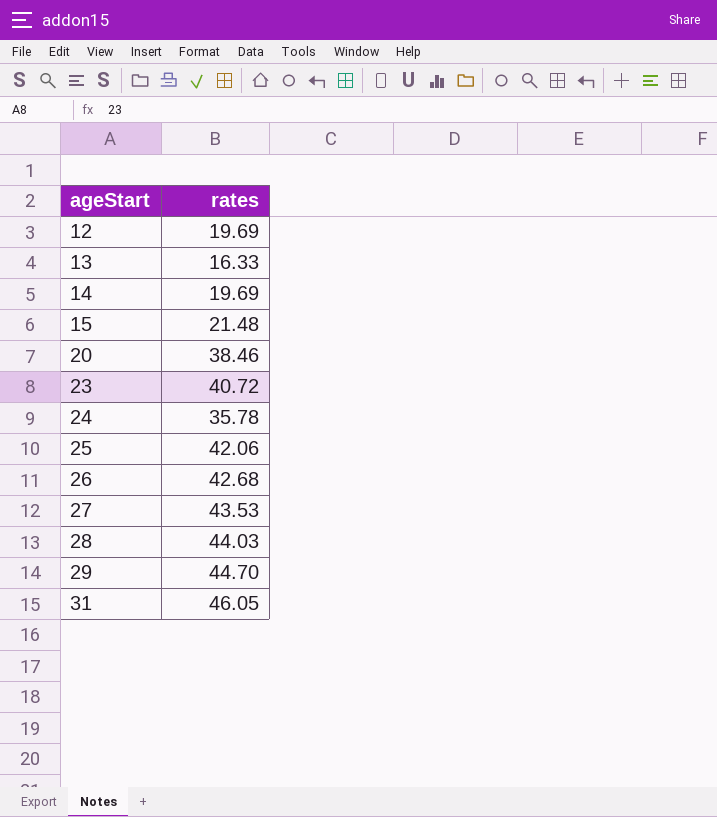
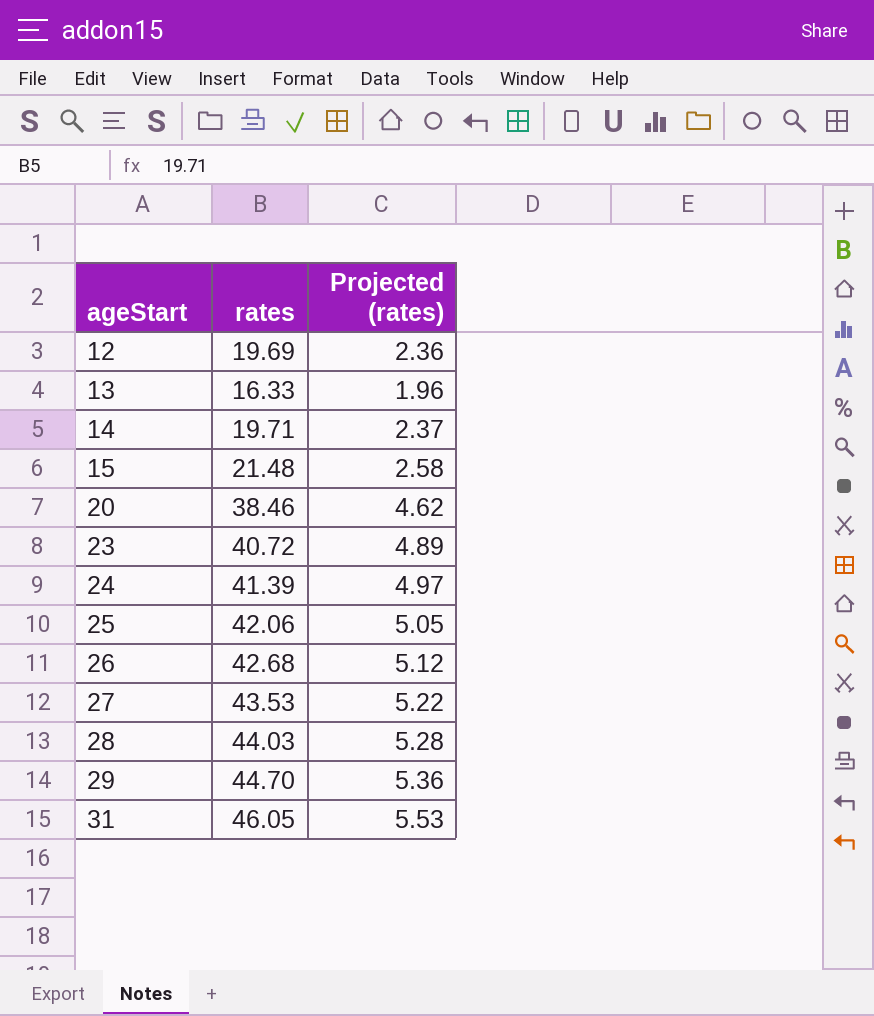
column Projected (rates) | formula: none -> [rates] * 0.12
14 | rates: 19.69 -> 19.71
24 | rates: 35.78 -> 41.39

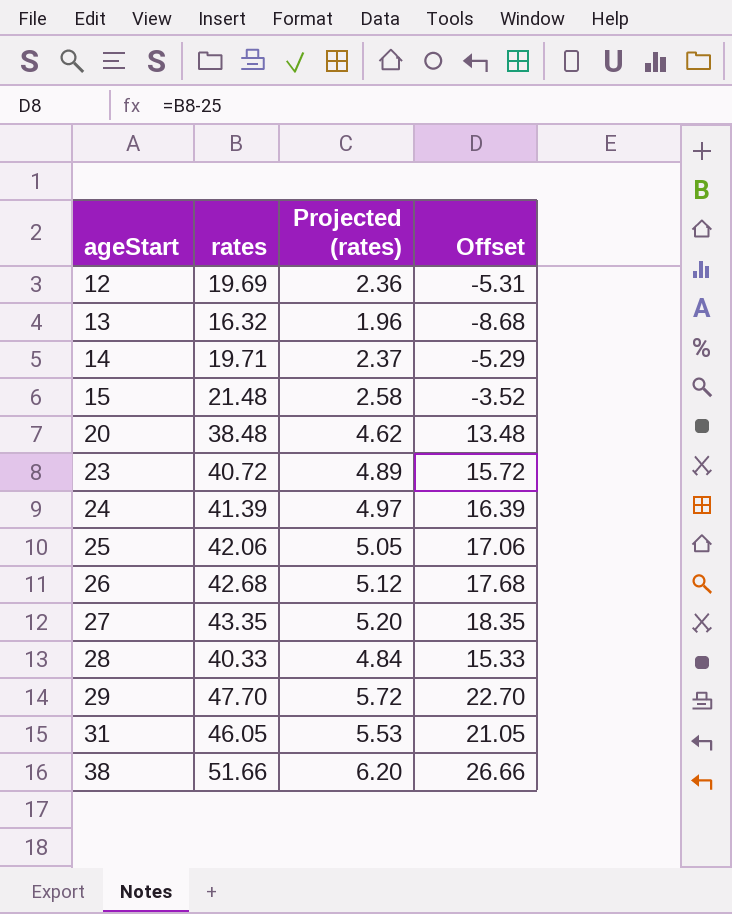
column Offset | formula: none -> [rates] - 25
13 | rates: 16.33 -> 16.32
20 | rates: 38.46 -> 38.48
27 | rates: 43.53 -> 43.35
27 | Projected (rates): 5.22 -> 5.20
28 | rates: 44.03 -> 40.33
28 | Projected (rates): 5.28 -> 4.84
29 | rates: 44.70 -> 47.70
29 | Projected (rates): 5.36 -> 5.72
row 38: none -> 51.66 | 6.20 | 26.66

